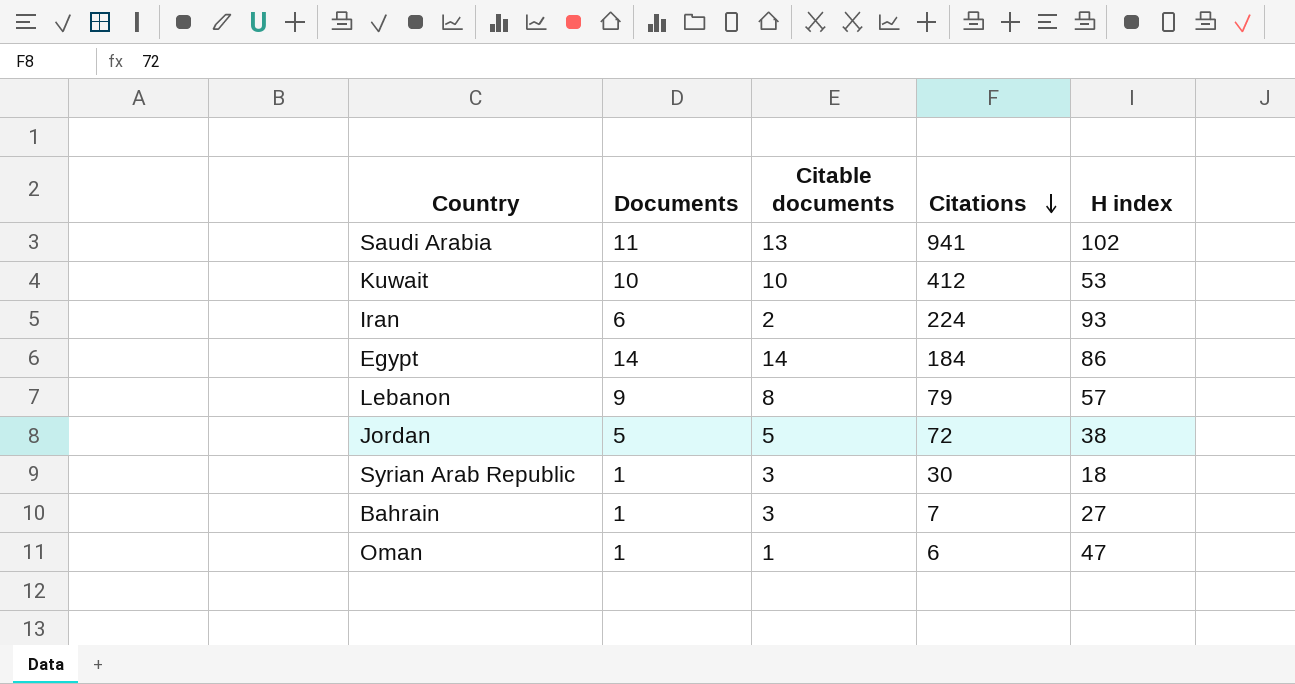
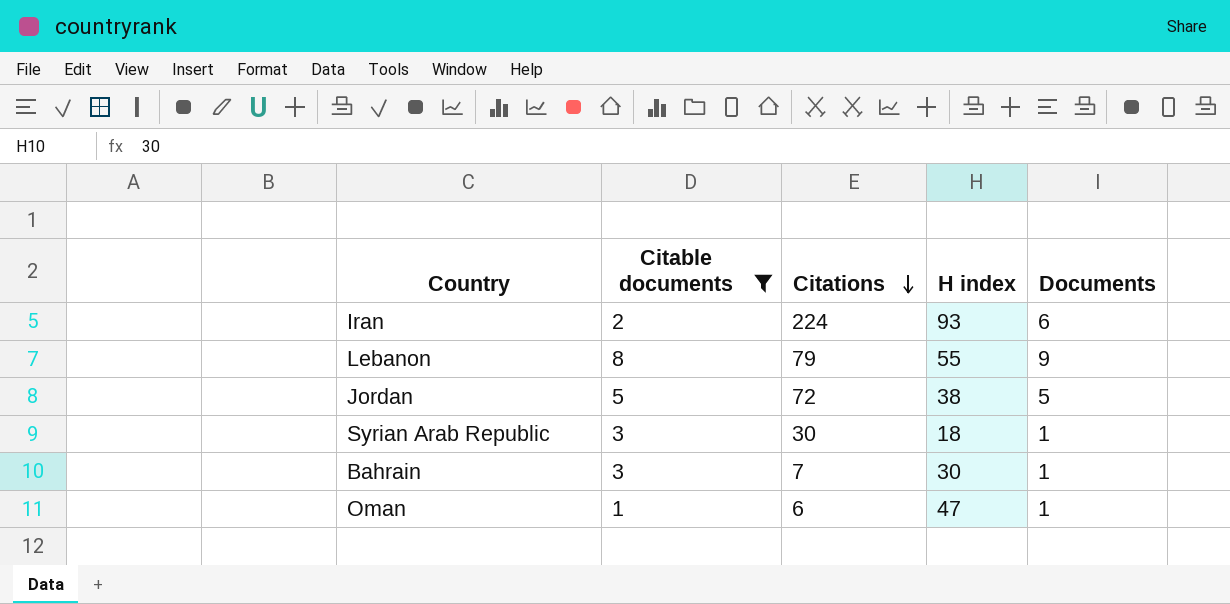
filter: none -> Citable documents <= 8
column Documents | position: 2 -> 5
Lebanon | H index: 57 -> 55
Bahrain | H index: 27 -> 30

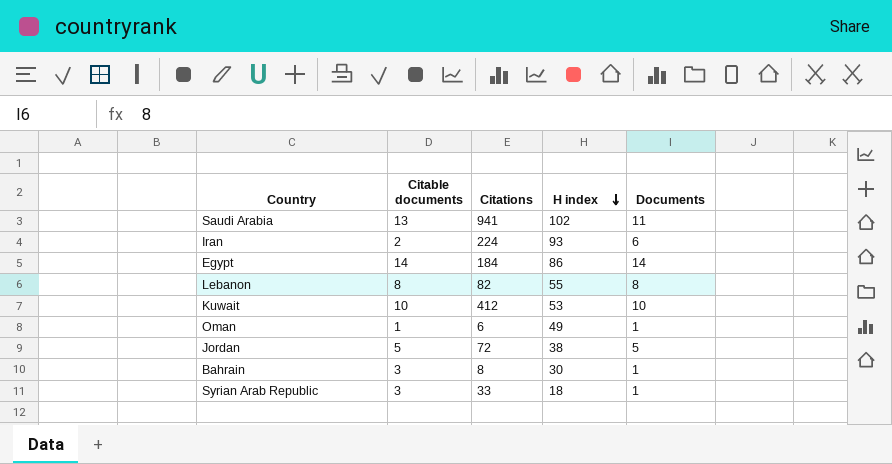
filter: Citable documents <= 8 -> none
row order: Citations descending -> H index descending
Lebanon | Citations: 79 -> 82
Lebanon | Documents: 9 -> 8
Oman | H index: 47 -> 49
Bahrain | Citations: 7 -> 8
Syrian Arab Republic | Citations: 30 -> 33

